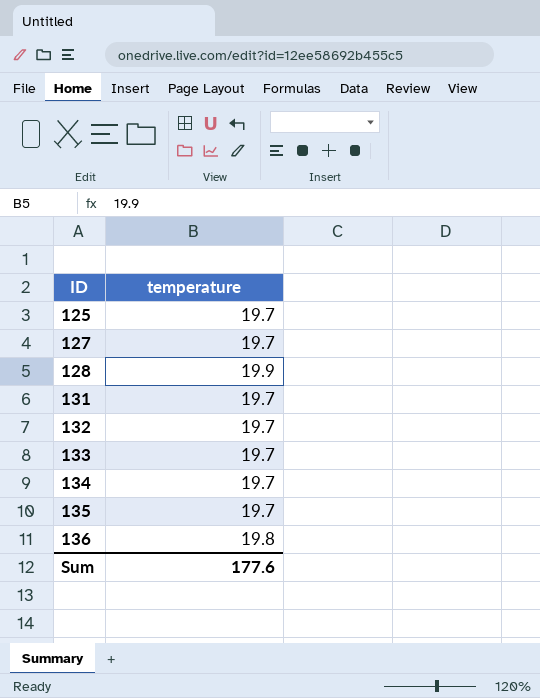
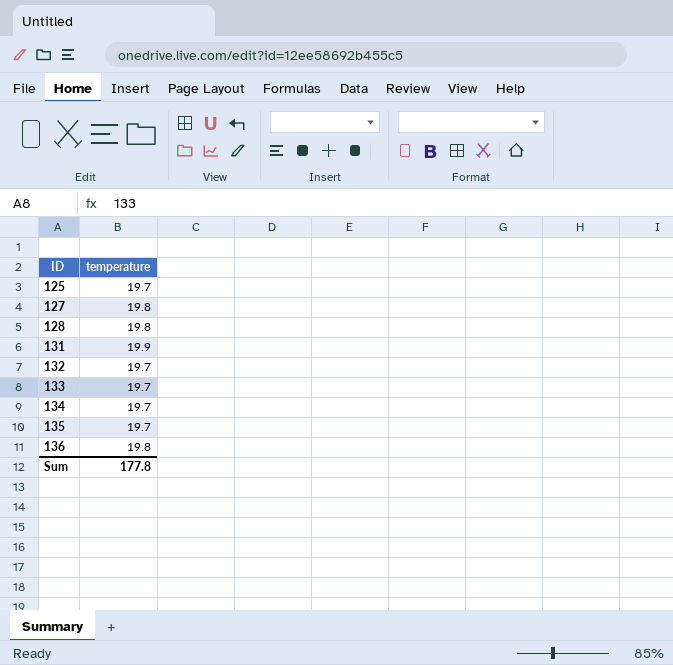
127 | temperature: 19.7 -> 19.8
128 | temperature: 19.9 -> 19.8
131 | temperature: 19.7 -> 19.9
Sum | temperature: 177.6 -> 177.8

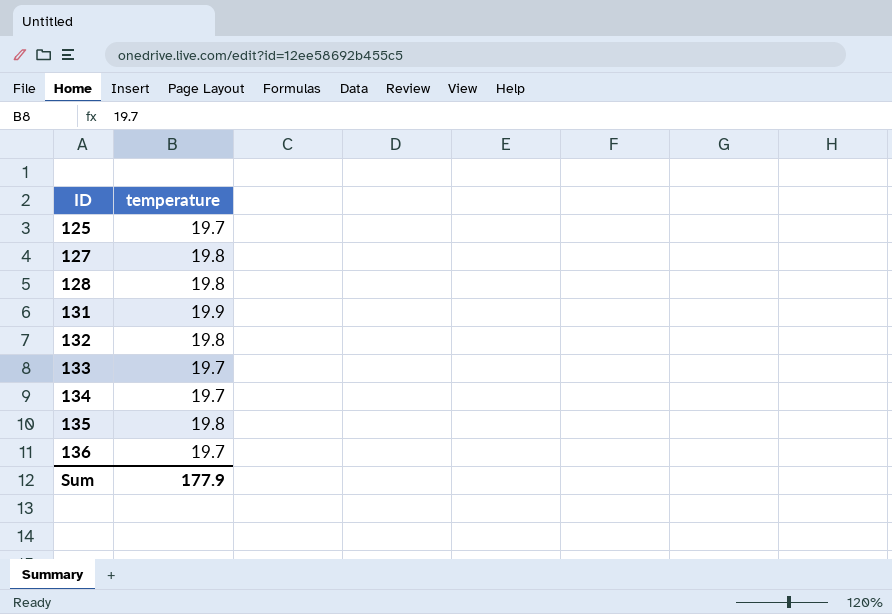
132 | temperature: 19.7 -> 19.8
135 | temperature: 19.7 -> 19.8
136 | temperature: 19.8 -> 19.7
Sum | temperature: 177.8 -> 177.9

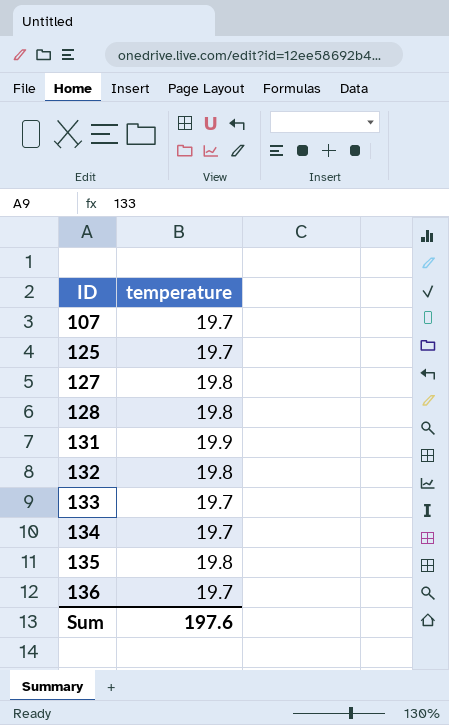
row 107: none -> 19.7
Sum | temperature: 177.9 -> 197.6

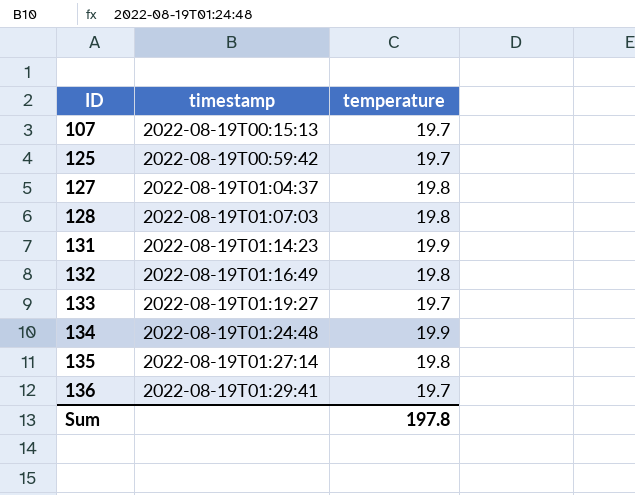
column timestamp | position: none -> 2
134 | temperature: 19.7 -> 19.9
Sum | temperature: 197.6 -> 197.8

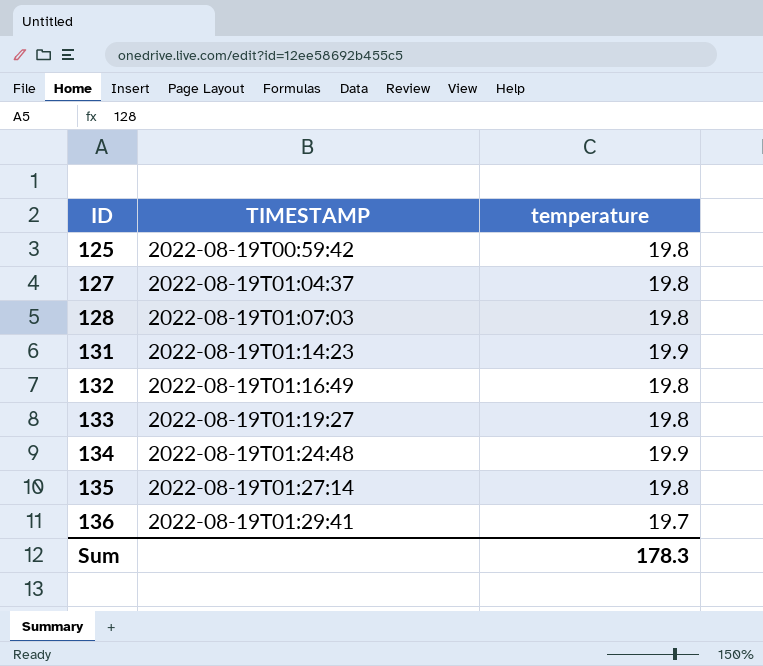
column name: timestamp -> TIMESTAMP
row 107: 2022-08-19T00:15:13 | 19.7 -> none
125 | temperature: 19.7 -> 19.8
133 | temperature: 19.7 -> 19.8
Sum | temperature: 197.8 -> 178.3

